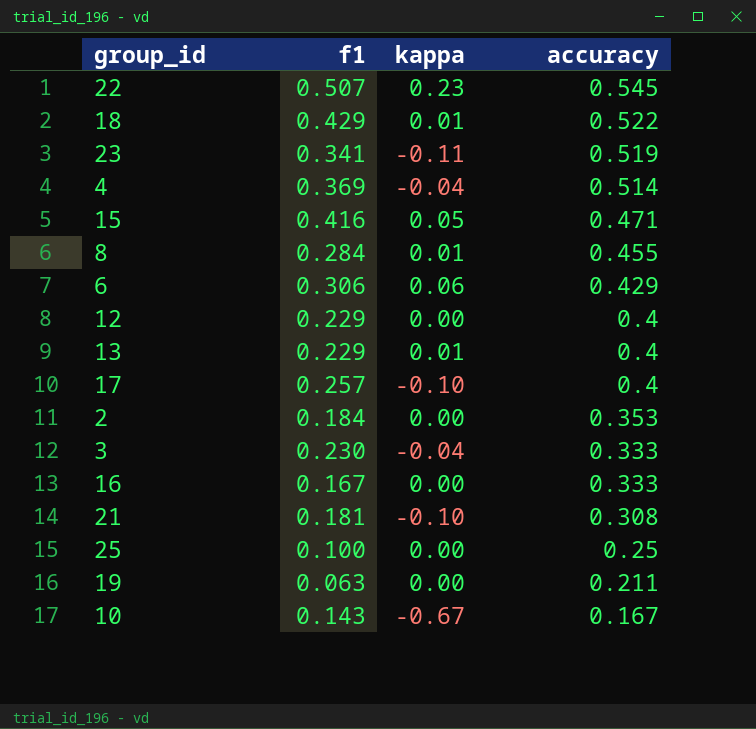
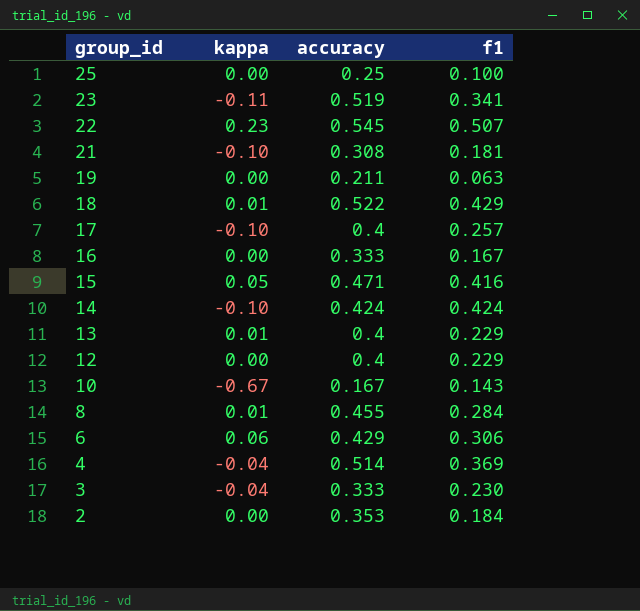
row order: accuracy descending -> group_id descending
column f1 | position: 2 -> 4
row 14: none -> -0.10 | 0.424 | 0.424

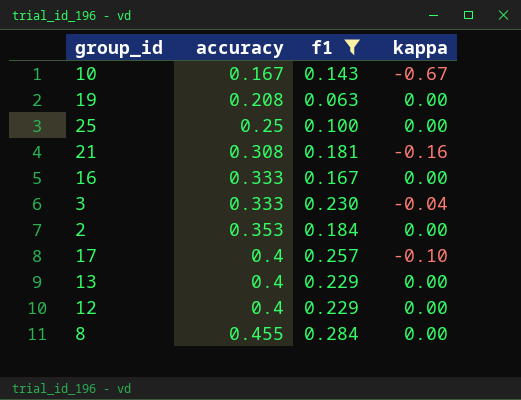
filter: none -> f1 <= 0.284
row order: group_id descending -> accuracy ascending
column kappa | position: 2 -> 4
19 | accuracy: 0.211 -> 0.208
21 | kappa: -0.10 -> -0.16
13 | kappa: 0.01 -> 0.00
8 | kappa: 0.01 -> 0.00

